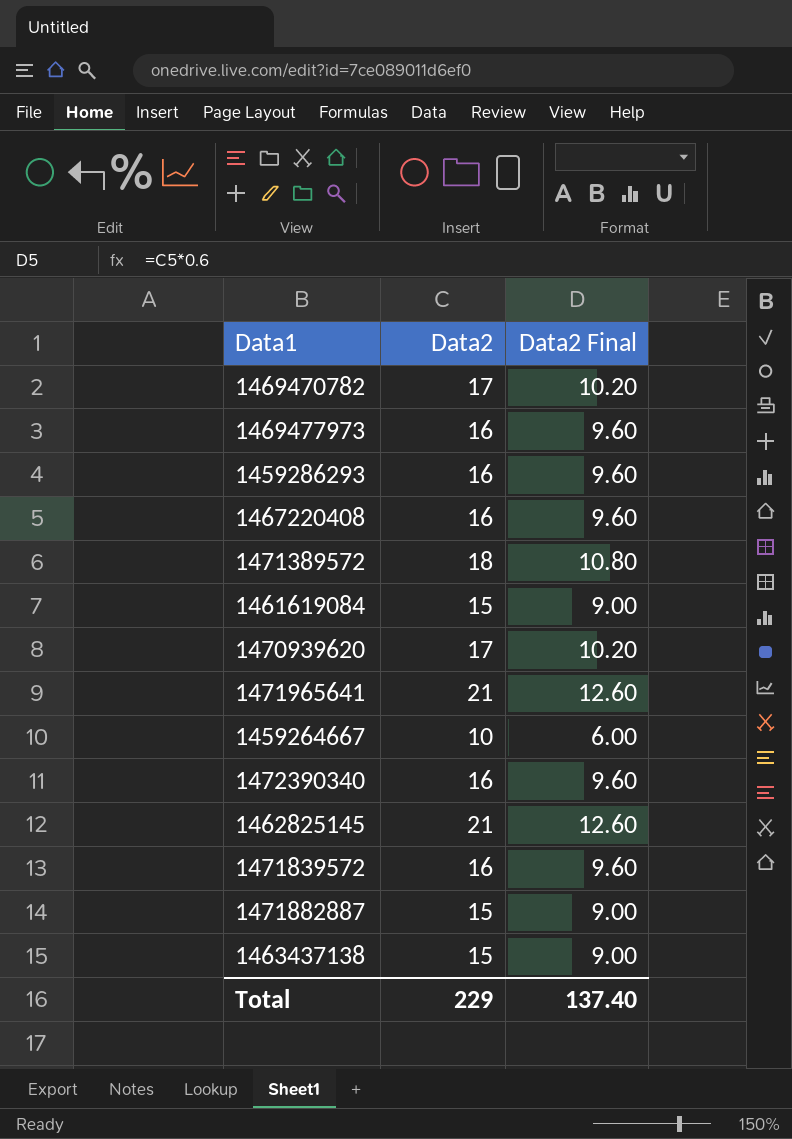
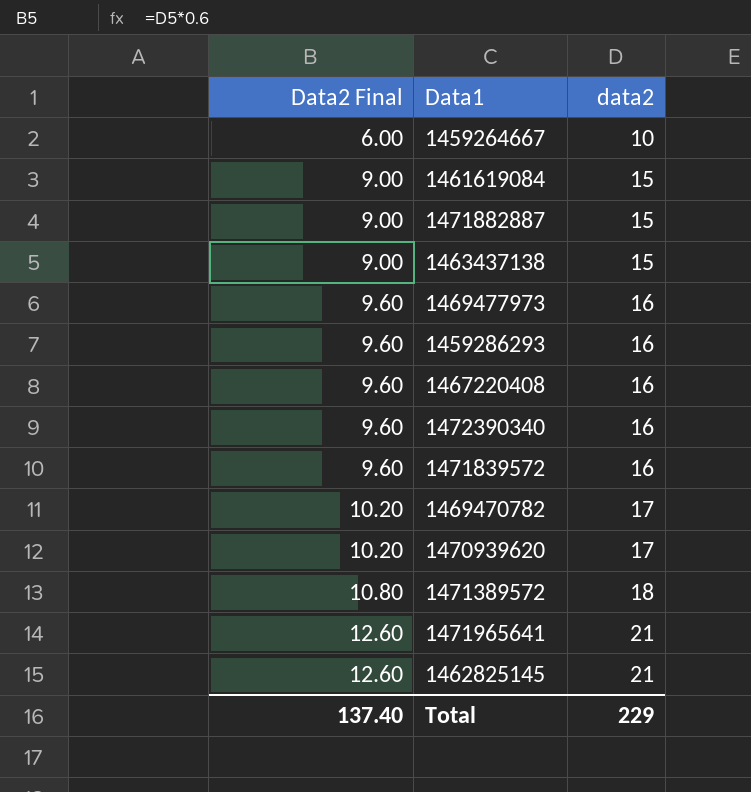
row order: none -> Data2 Final ascending
column Data2 Final | position: 3 -> 1
column name: Data2 -> data2

